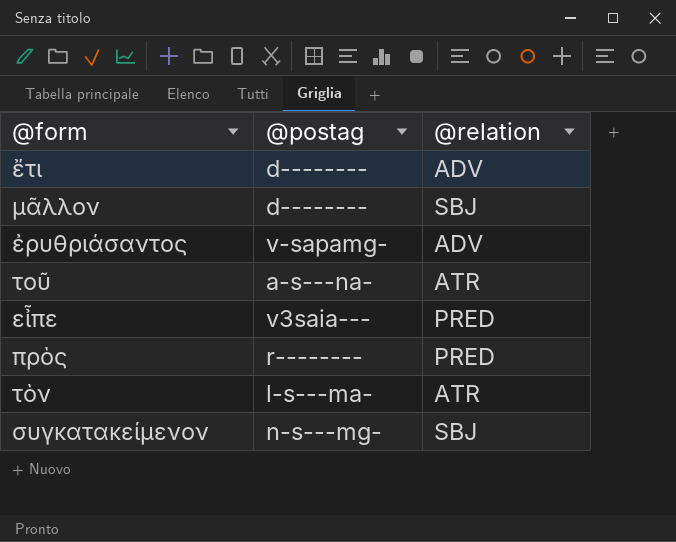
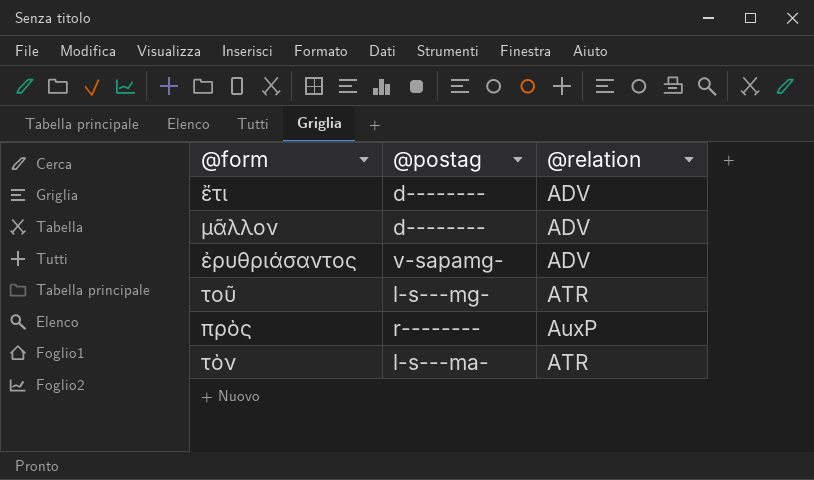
row εἶπε: v3saia--- | PRED -> none
row συγκατακείμενον: n-s---mg- | SBJ -> none
μᾶλλον | @relation: SBJ -> ADV
τοῦ | @postag: a-s---na- -> l-s---mg-
πρὸς | @relation: PRED -> AuxP

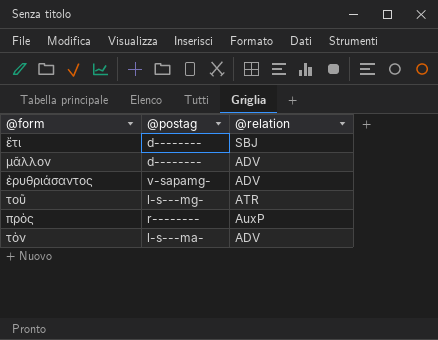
ἔτι | @relation: ADV -> SBJ
τὸν | @relation: ATR -> ADV

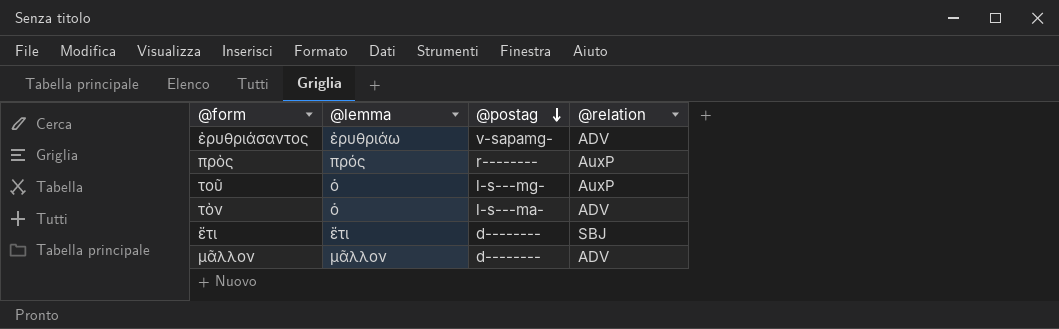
row order: none -> @postag descending
column @lemma | position: none -> 2
τοῦ | @relation: ATR -> AuxP

